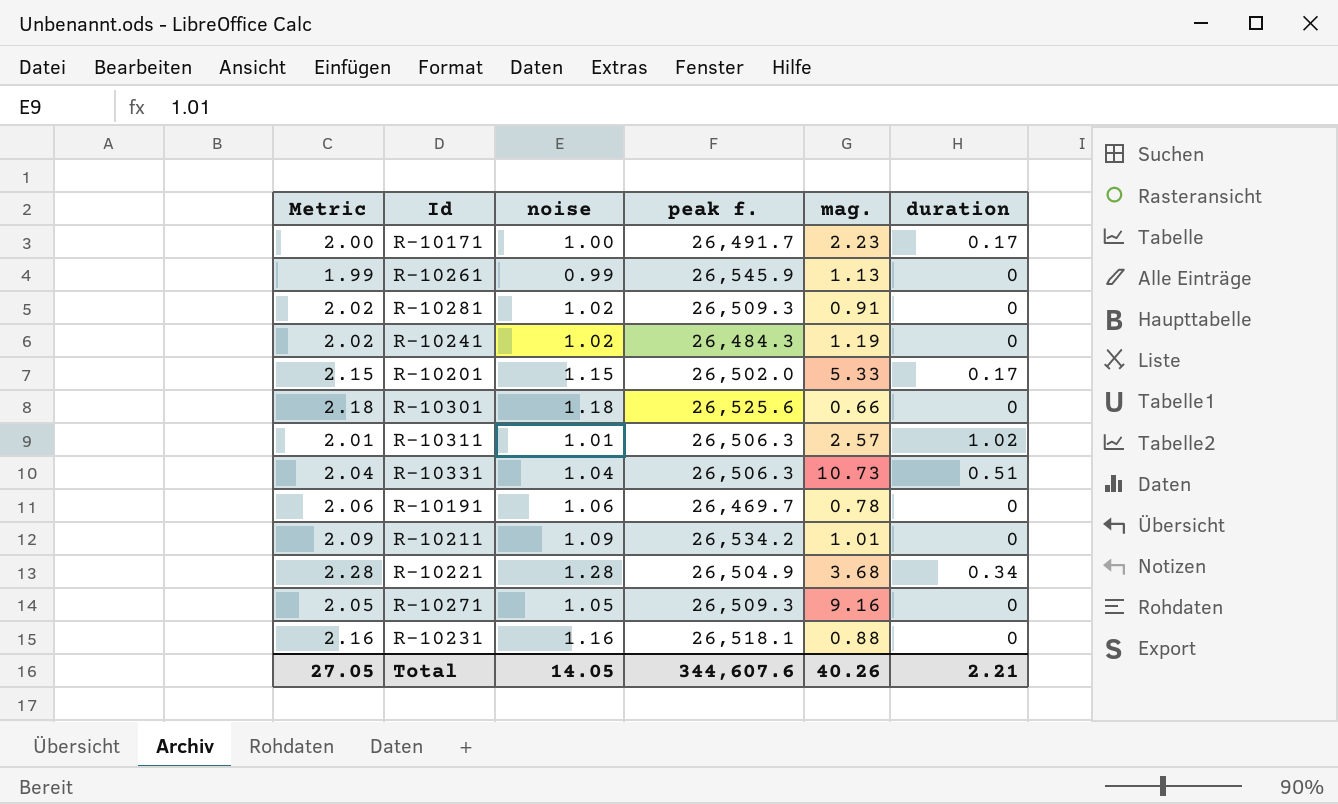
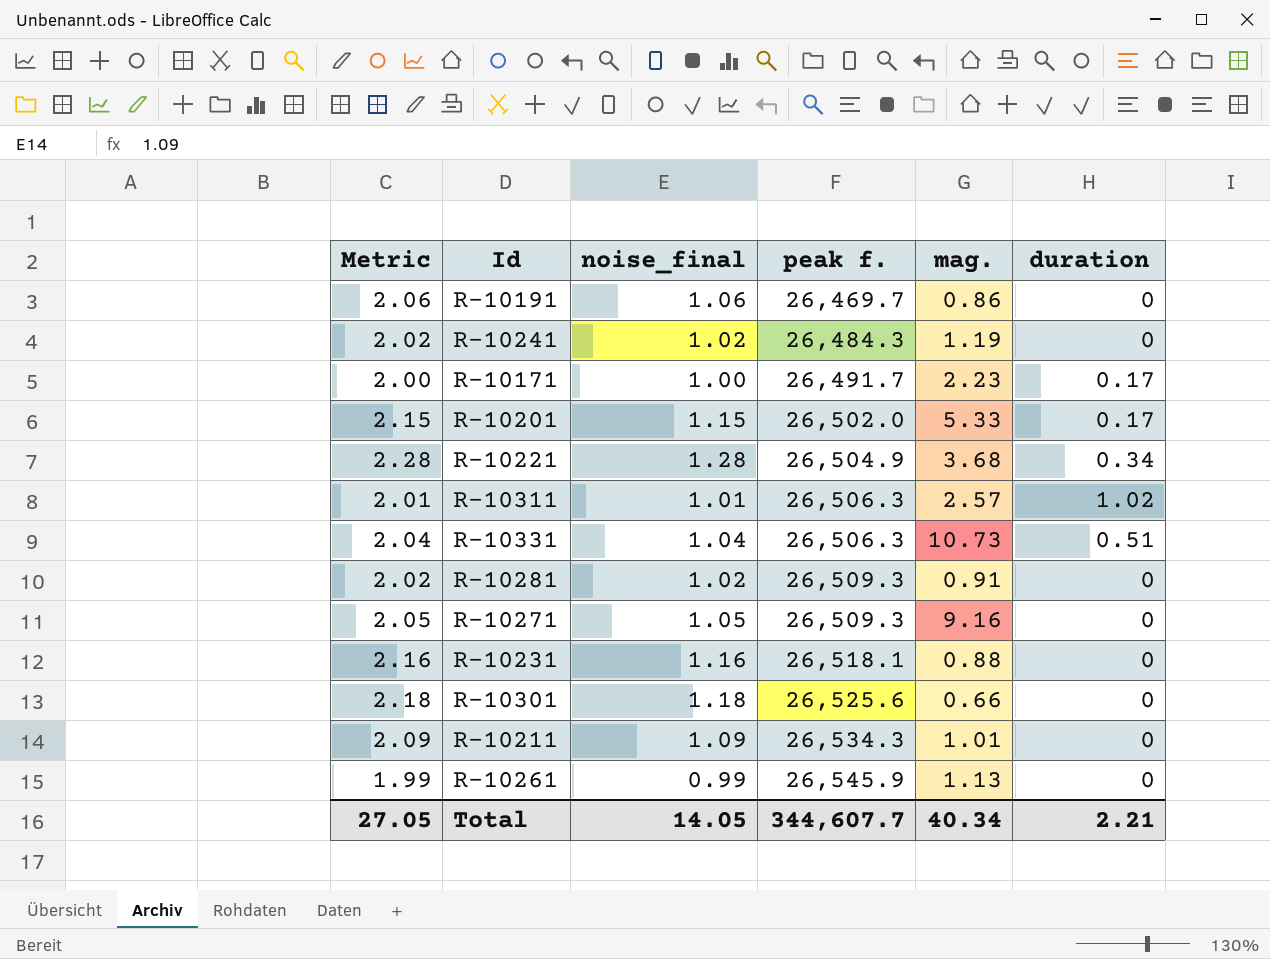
row order: none -> peak f. ascending
column name: noise -> noise_final
R-10191 | mag.: 0.78 -> 0.86
R-10211 | peak f.: 26,534.2 -> 26,534.3
Total | peak f.: 344,607.6 -> 344,607.7
Total | mag.: 40.26 -> 40.34

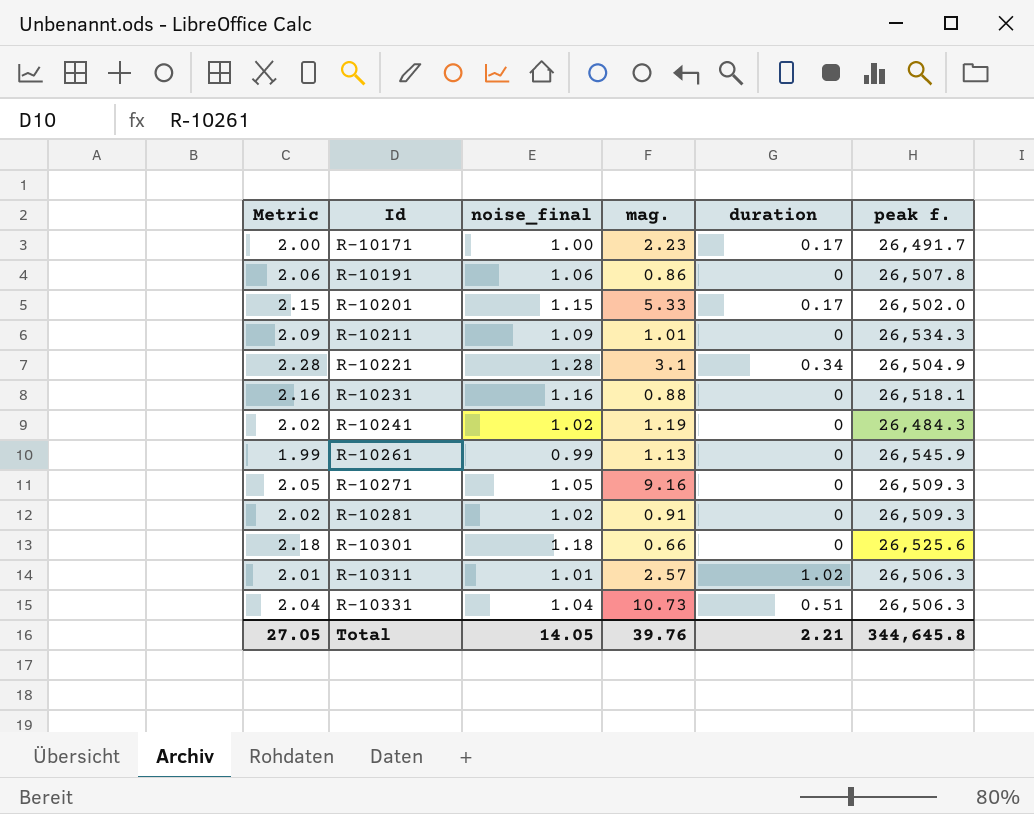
row order: peak f. ascending -> Id ascending
column peak f. | position: 4 -> 6
R-10191 | peak f.: 26,469.7 -> 26,507.8
R-10221 | mag.: 3.68 -> 3.1
Total | mag.: 40.34 -> 39.76
Total | peak f.: 344,607.7 -> 344,645.8

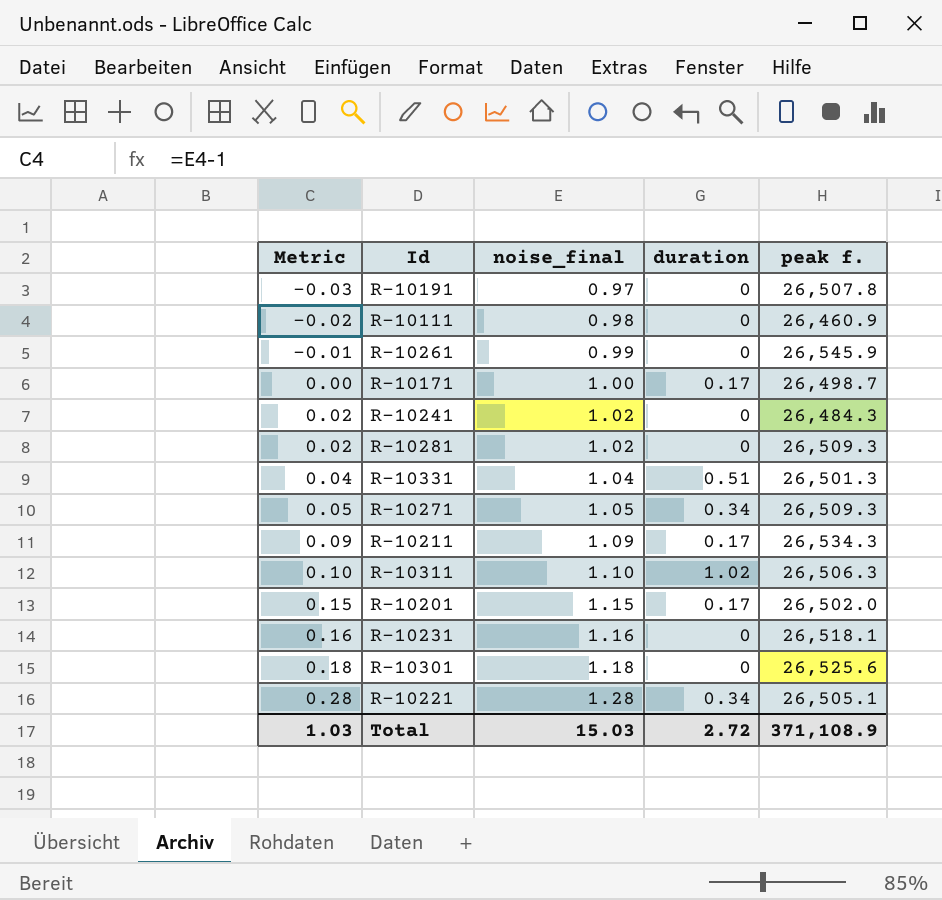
row order: Id ascending -> Metric ascending
column mag. | position: 4 -> none
column Metric | formula: [noise_final] + 1 -> [noise_final] - 1
R-10191 | noise_final: 1.06 -> 0.97
row R-10111: none -> -0.02 | 0.98 | 0 | 26,460.9
R-10171 | peak f.: 26,491.7 -> 26,498.7
R-10331 | peak f.: 26,506.3 -> 26,501.3
R-10271 | duration: 0 -> 0.34
R-10211 | duration: 0 -> 0.17
R-10311 | noise_final: 1.01 -> 1.10
R-10221 | peak f.: 26,504.9 -> 26,505.1
Total | Metric: 27.05 -> 1.03
Total | noise_final: 14.05 -> 15.03
Total | duration: 2.21 -> 2.72
Total | peak f.: 344,645.8 -> 371,108.9

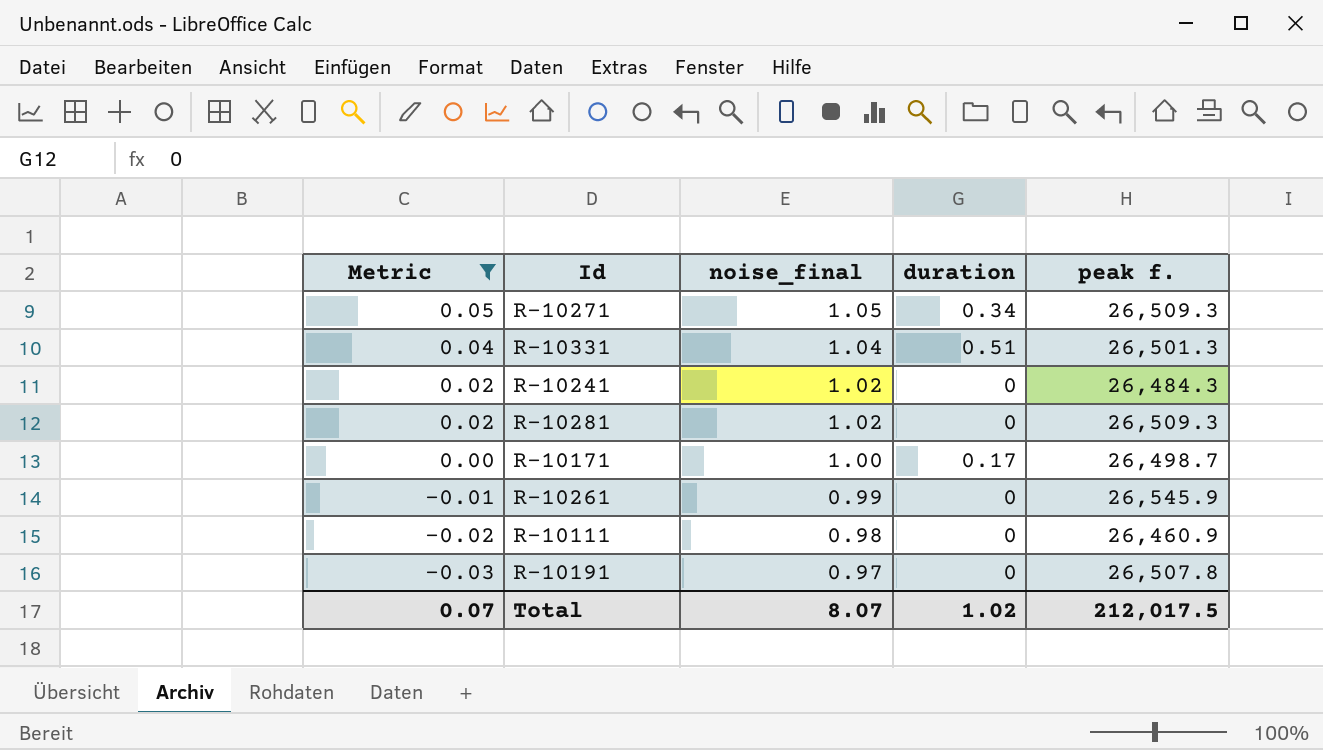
filter: none -> Metric <= 0.05
row order: Metric ascending -> Metric descending
Total | Metric: 1.03 -> 0.07
Total | noise_final: 15.03 -> 8.07
Total | duration: 2.72 -> 1.02
Total | peak f.: 371,108.9 -> 212,017.5

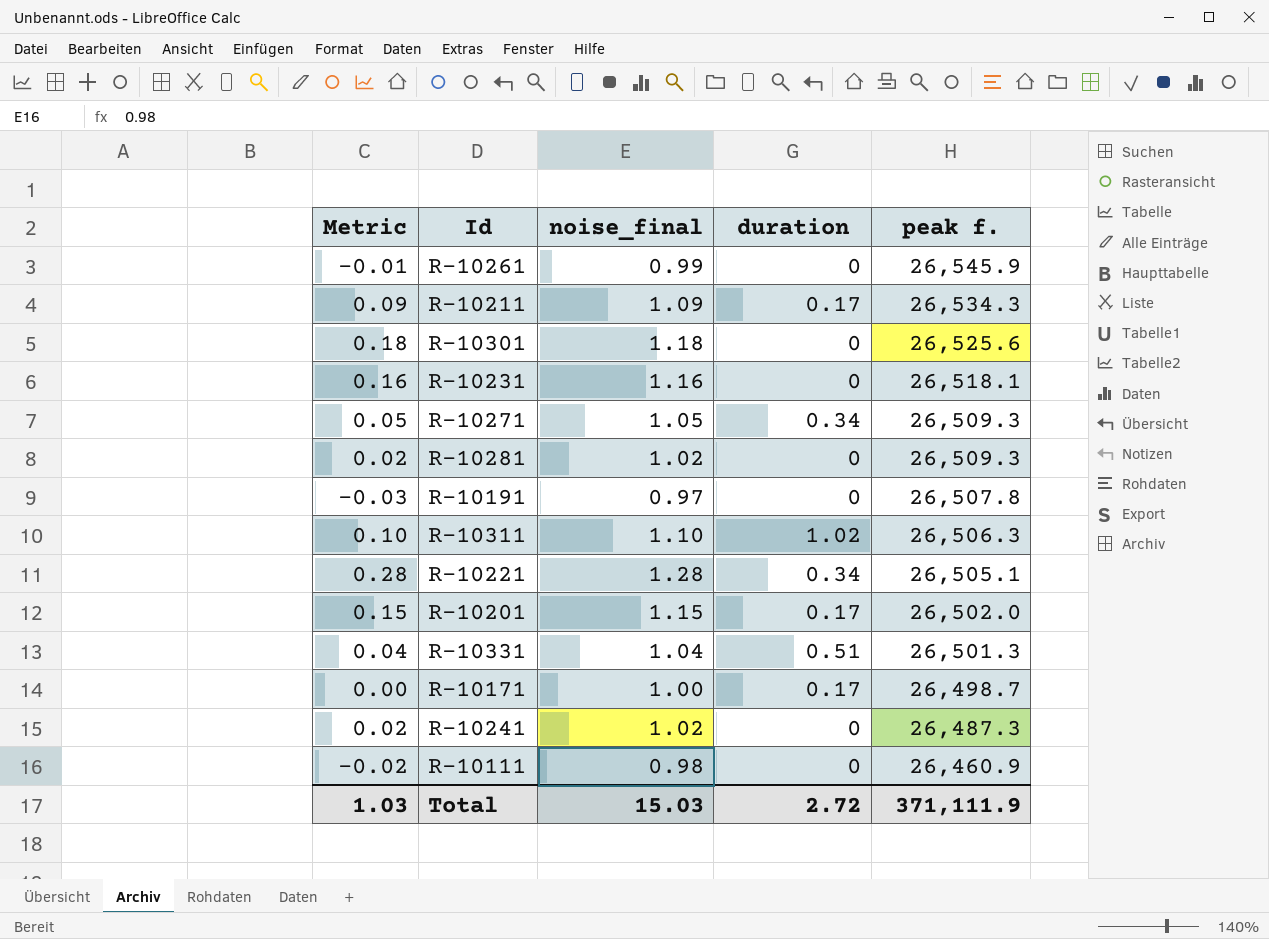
filter: Metric <= 0.05 -> none
row order: Metric descending -> peak f. descending
R-10241 | peak f.: 26,484.3 -> 26,487.3
Total | Metric: 0.07 -> 1.03
Total | noise_final: 8.07 -> 15.03
Total | duration: 1.02 -> 2.72
Total | peak f.: 212,017.5 -> 371,111.9

